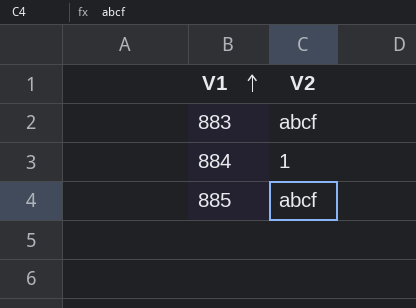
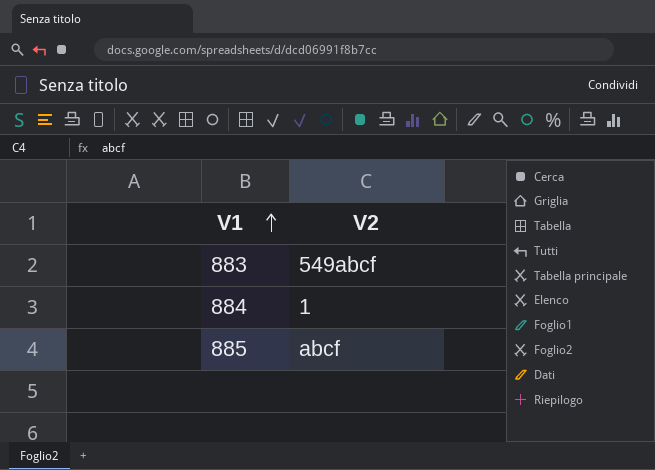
883 | V2: abcf -> 549abcf

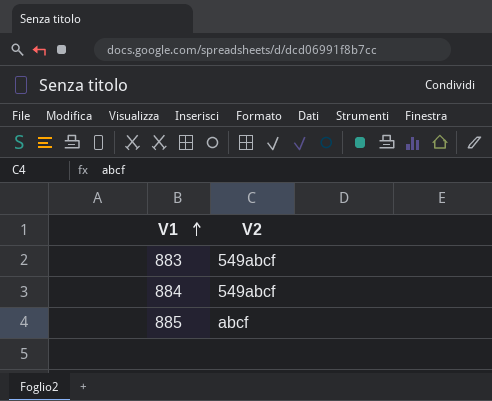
884 | V2: 1 -> 549abcf

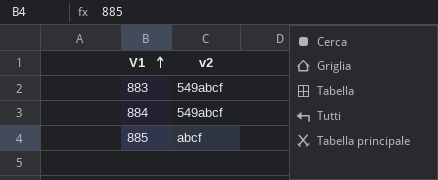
column name: V2 -> v2

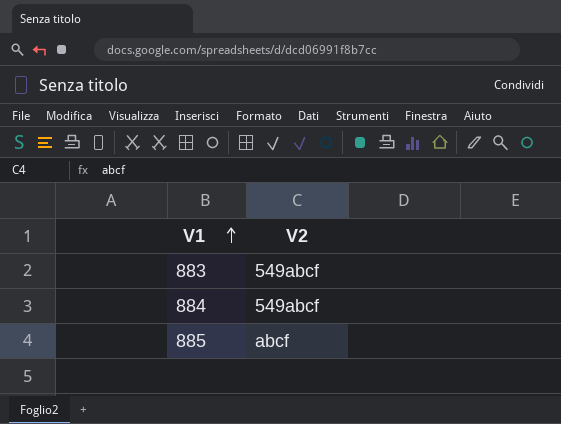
column name: v2 -> V2

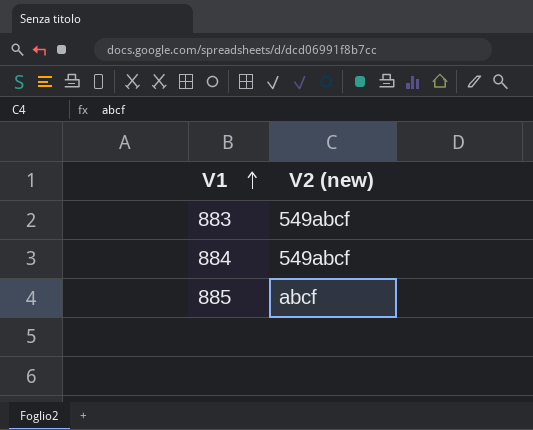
column name: V2 -> V2 (new)

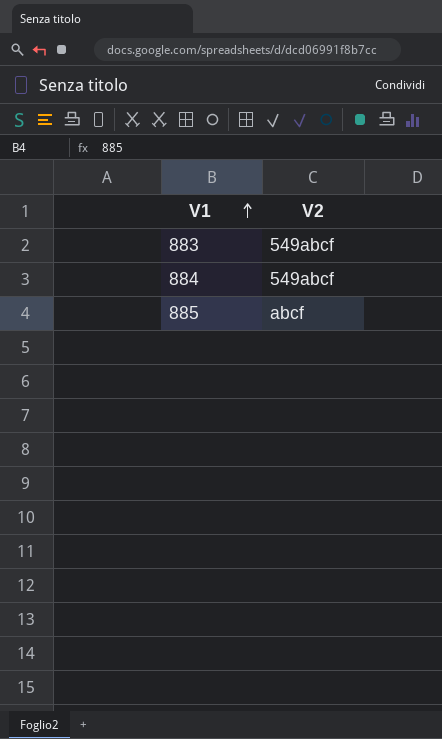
column name: V2 (new) -> V2

